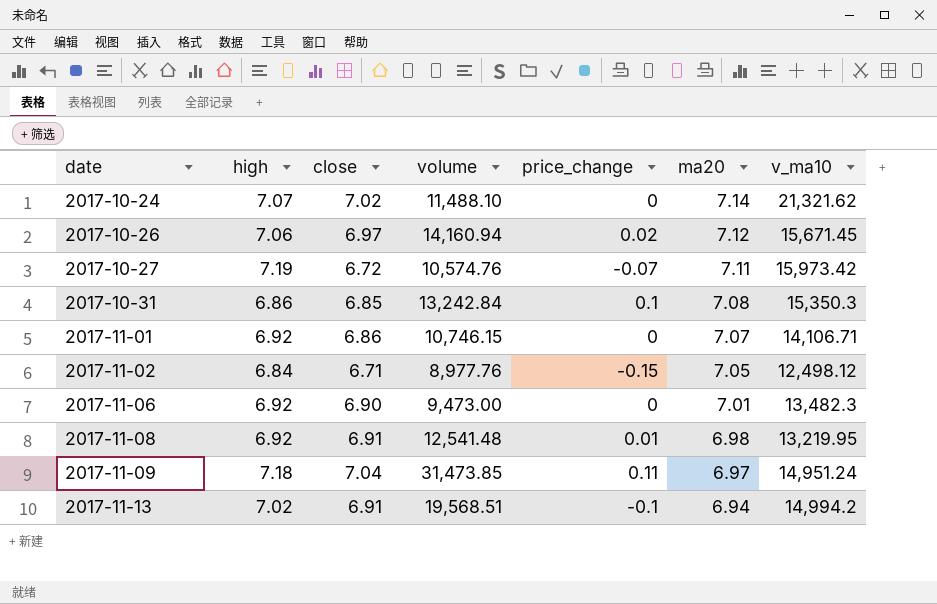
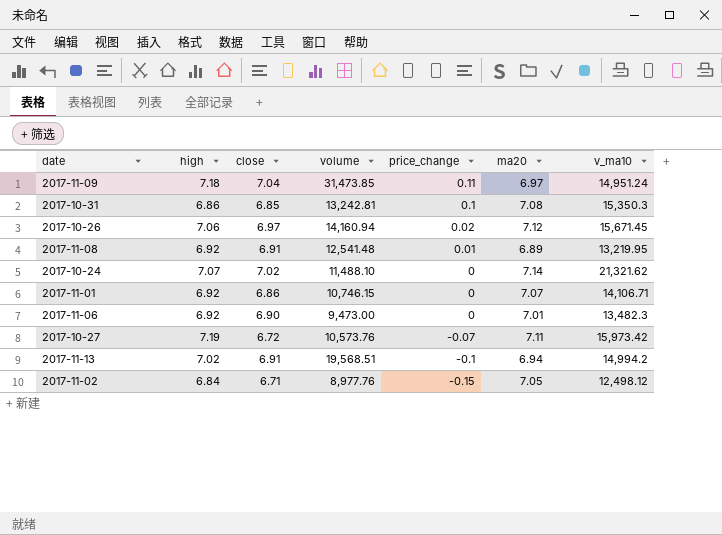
row order: date ascending -> price_change descending
2017-10-31 | volume: 13,242.84 -> 13,242.81
2017-11-08 | ma20: 6.98 -> 6.89
2017-10-27 | volume: 10,574.76 -> 10,573.76

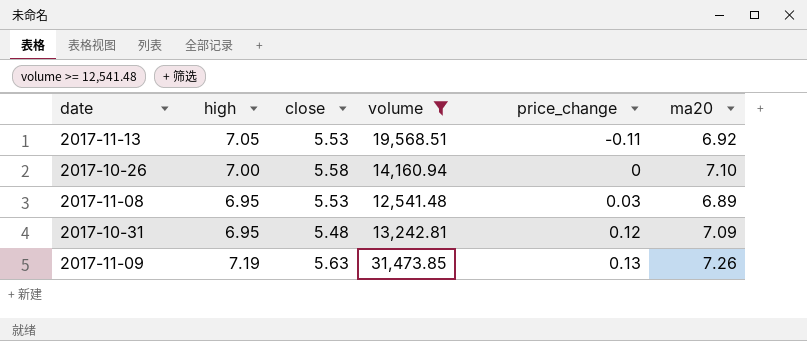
filter: none -> volume >= 12,541.48
row order: price_change descending -> price_change ascending
column v_ma10 | position: 7 -> none
2017-11-13 | high: 7.02 -> 7.05
2017-11-13 | close: 6.91 -> 5.53
2017-11-13 | price_change: -0.1 -> -0.11
2017-11-13 | ma20: 6.94 -> 6.92
2017-10-26 | high: 7.06 -> 7.00
2017-10-26 | close: 6.97 -> 5.58
2017-10-26 | price_change: 0.02 -> 0
2017-10-26 | ma20: 7.12 -> 7.10
2017-11-08 | high: 6.92 -> 6.95
2017-11-08 | close: 6.91 -> 5.53
2017-11-08 | price_change: 0.01 -> 0.03
2017-10-31 | high: 6.86 -> 6.95
2017-10-31 | close: 6.85 -> 5.48
2017-10-31 | price_change: 0.1 -> 0.12
2017-10-31 | ma20: 7.08 -> 7.09
2017-11-09 | high: 7.18 -> 7.19
2017-11-09 | close: 7.04 -> 5.63
2017-11-09 | price_change: 0.11 -> 0.13
2017-11-09 | ma20: 6.97 -> 7.26

